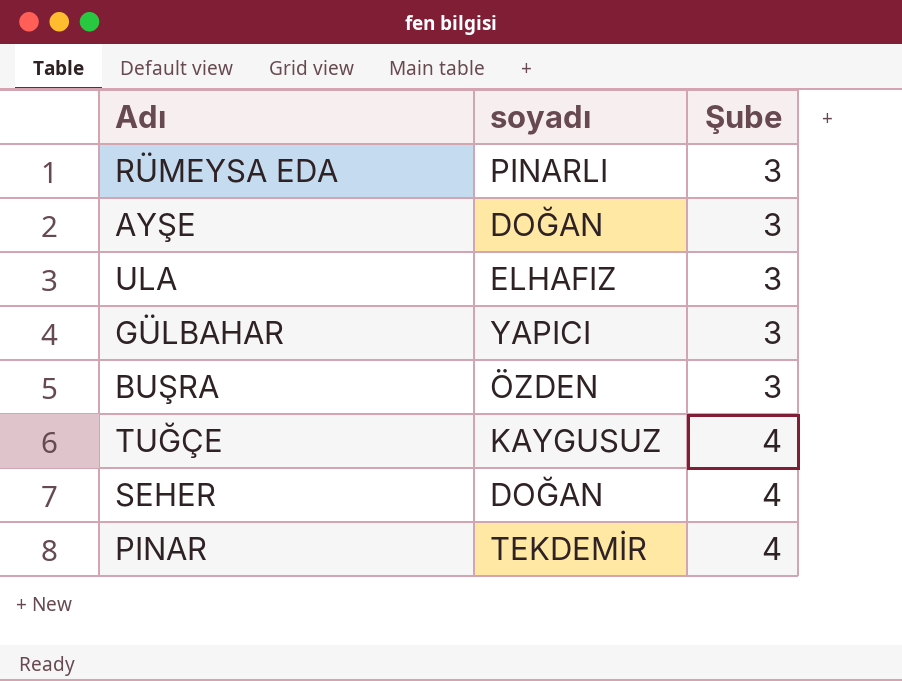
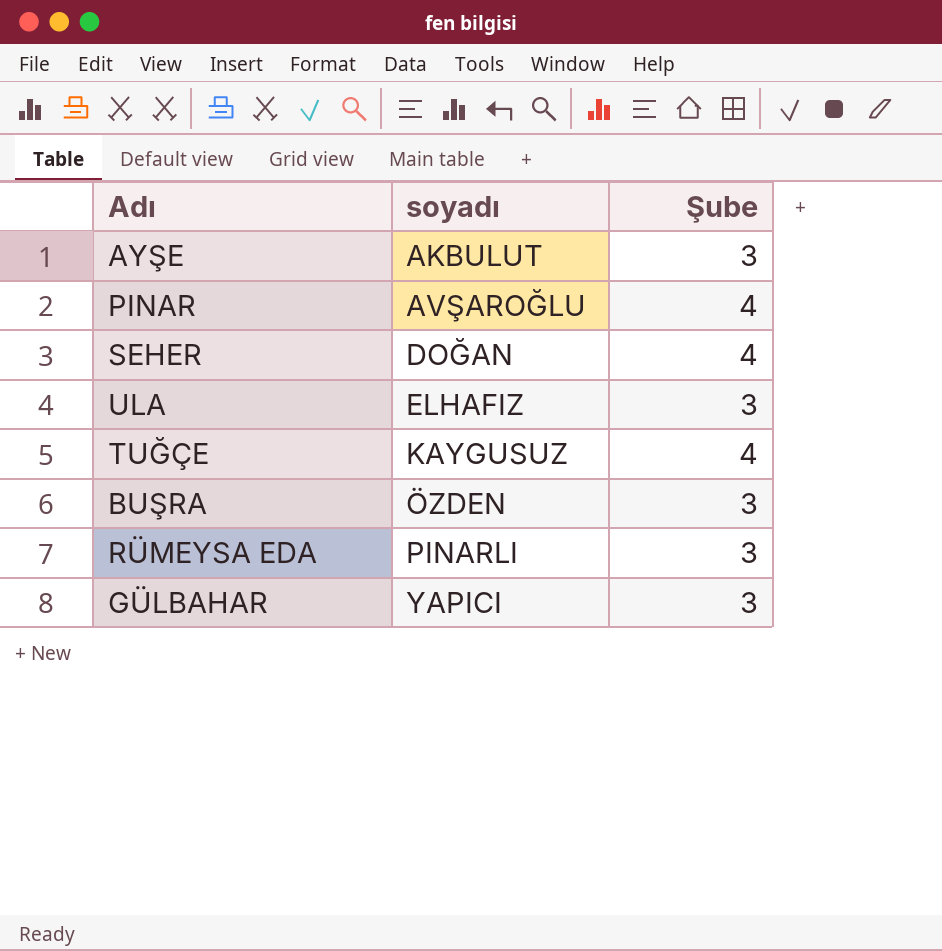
row order: Şube ascending -> soyadı ascending
AYŞE | soyadı: DOĞAN -> AKBULUT
PINAR | soyadı: TEKDEMİR -> AVŞAROĞLU

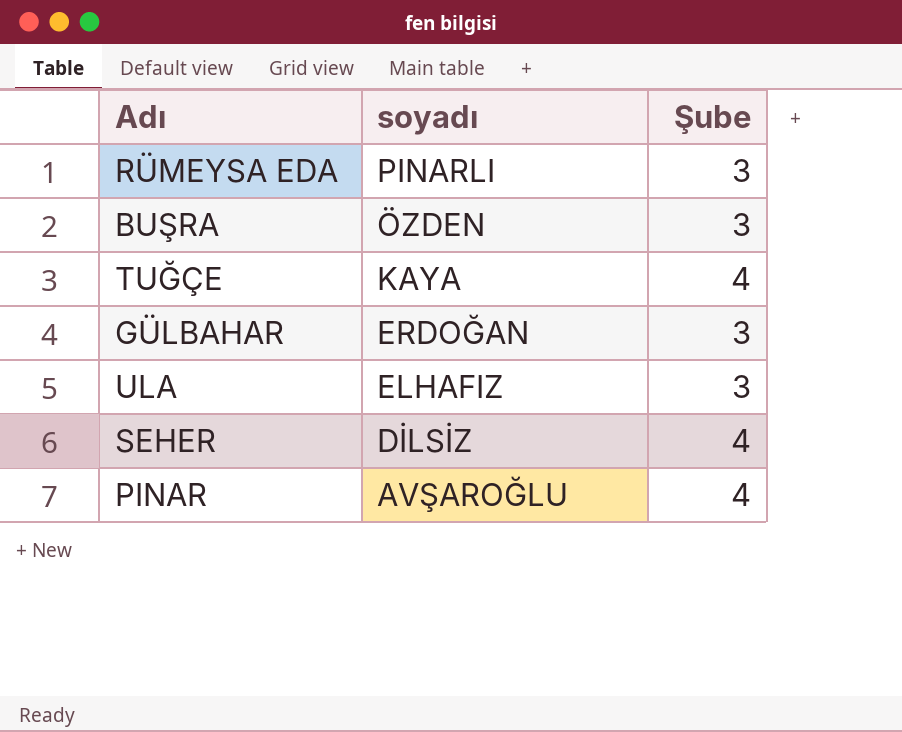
row order: soyadı ascending -> soyadı descending
row AYŞE: AKBULUT | 3 -> none
TUĞÇE | soyadı: KAYGUSUZ -> KAYA
GÜLBAHAR | soyadı: YAPICI -> ERDOĞAN
SEHER | soyadı: DOĞAN -> DİLSİZ

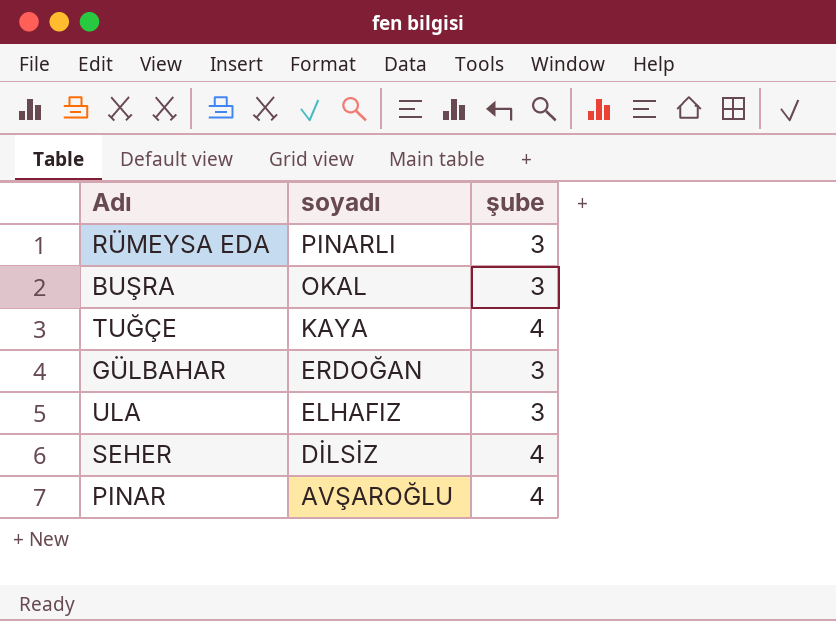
column name: Şube -> şube
BUŞRA | soyadı: ÖZDEN -> OKAL

